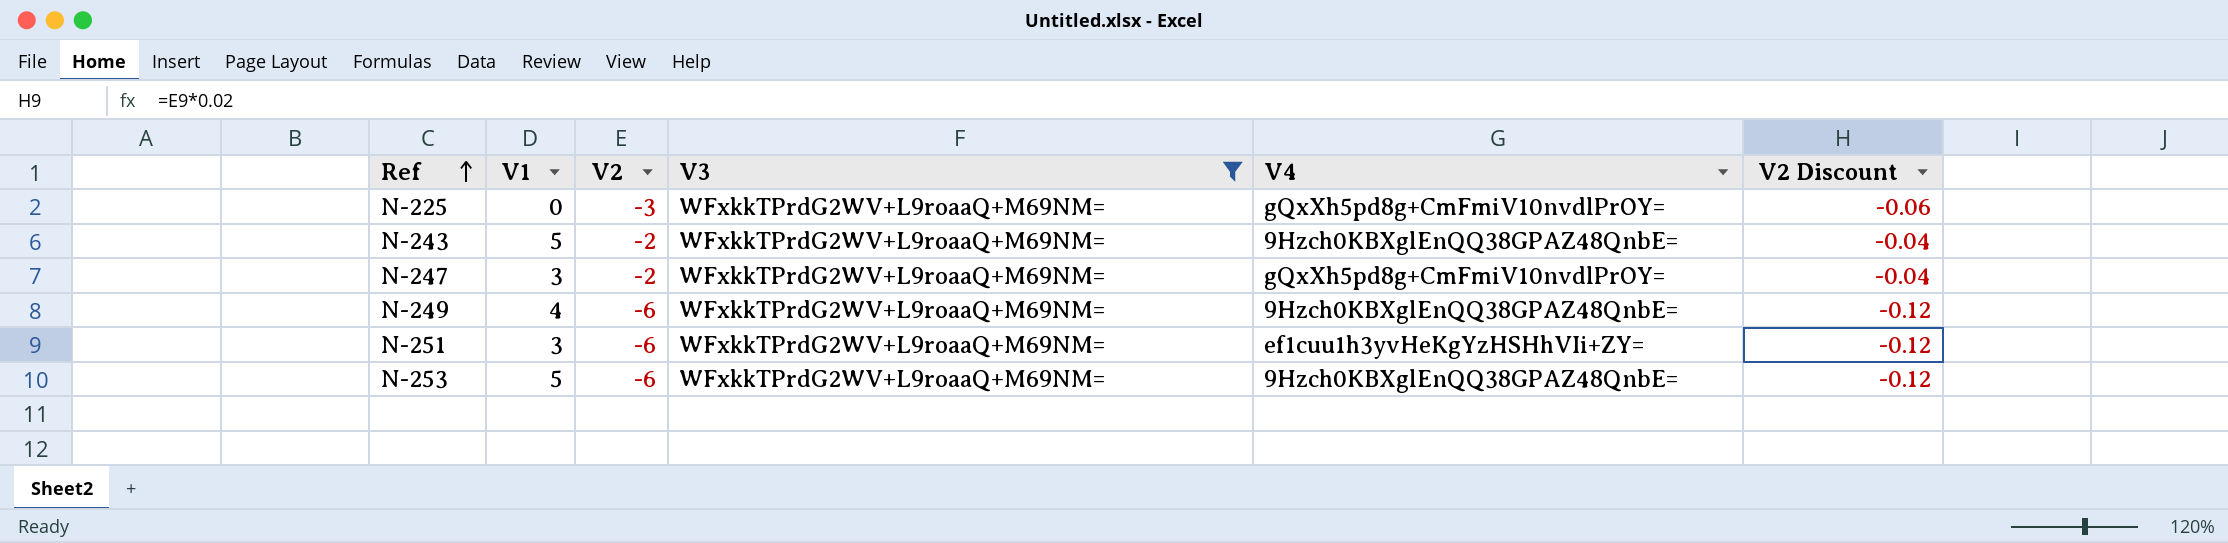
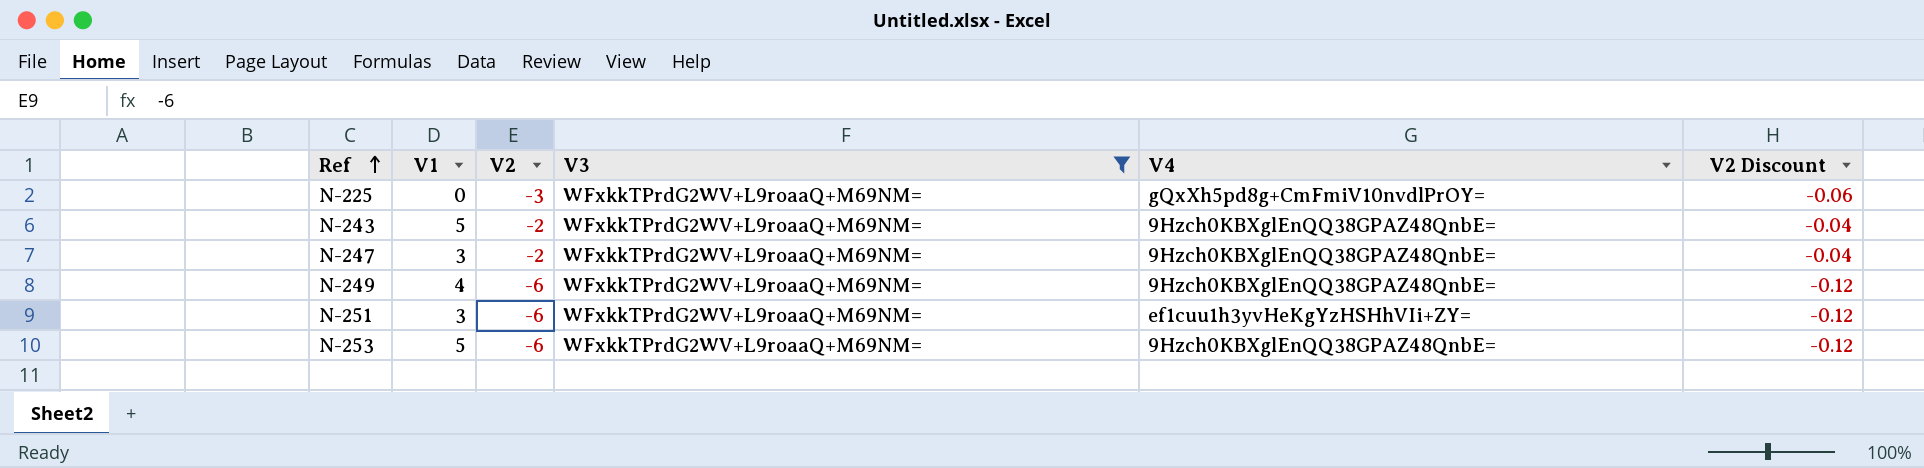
N-247 | V4: gQxXh5pd8g+CmFmiV10nvdlPrOY= -> 9Hzch0KBXglEnQQ38GPAZ48QnbE=

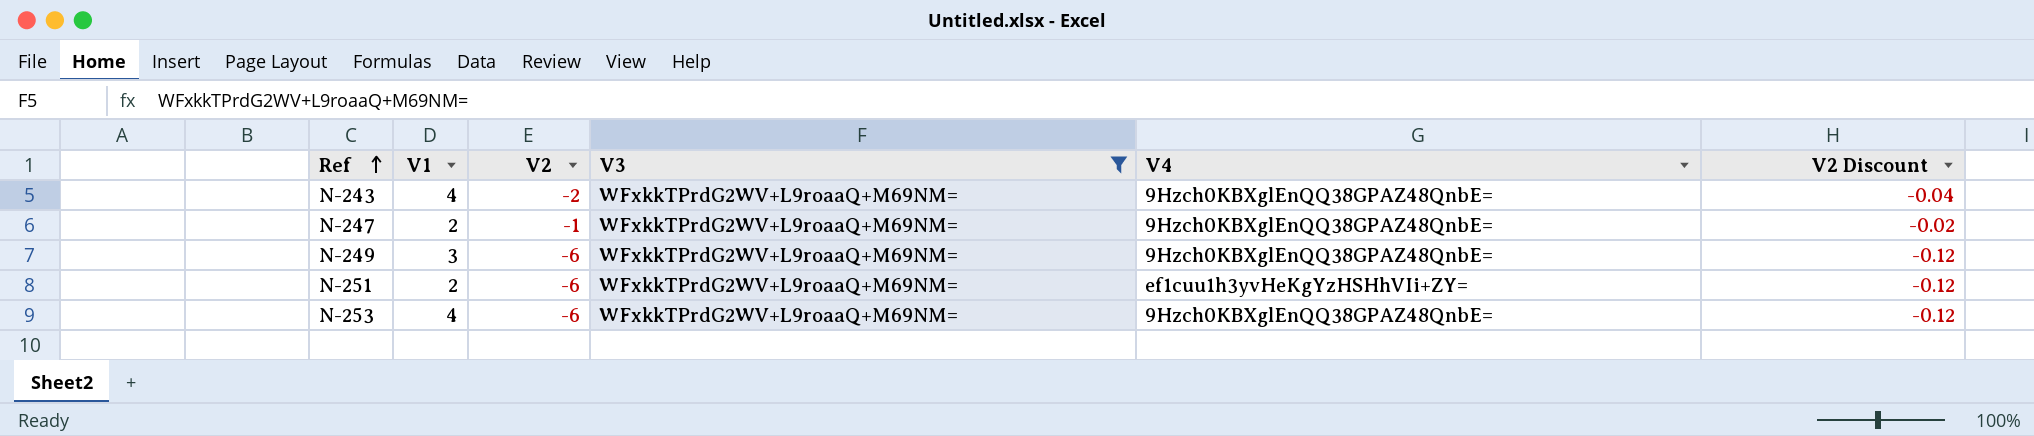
row N-225: 0 | -3 | WFxkkTPrdG2WV+L9roaaQ+M69NM= | gQxXh5pd8g+CmFmiV10nvdlPrOY= | -0.06 -> none
N-243 | V1: 5 -> 4
N-247 | V1: 3 -> 2
N-247 | V2: -2 -> -1
N-247 | V2 Discount: -0.04 -> -0.02
N-249 | V1: 4 -> 3
N-251 | V1: 3 -> 2
N-253 | V1: 5 -> 4

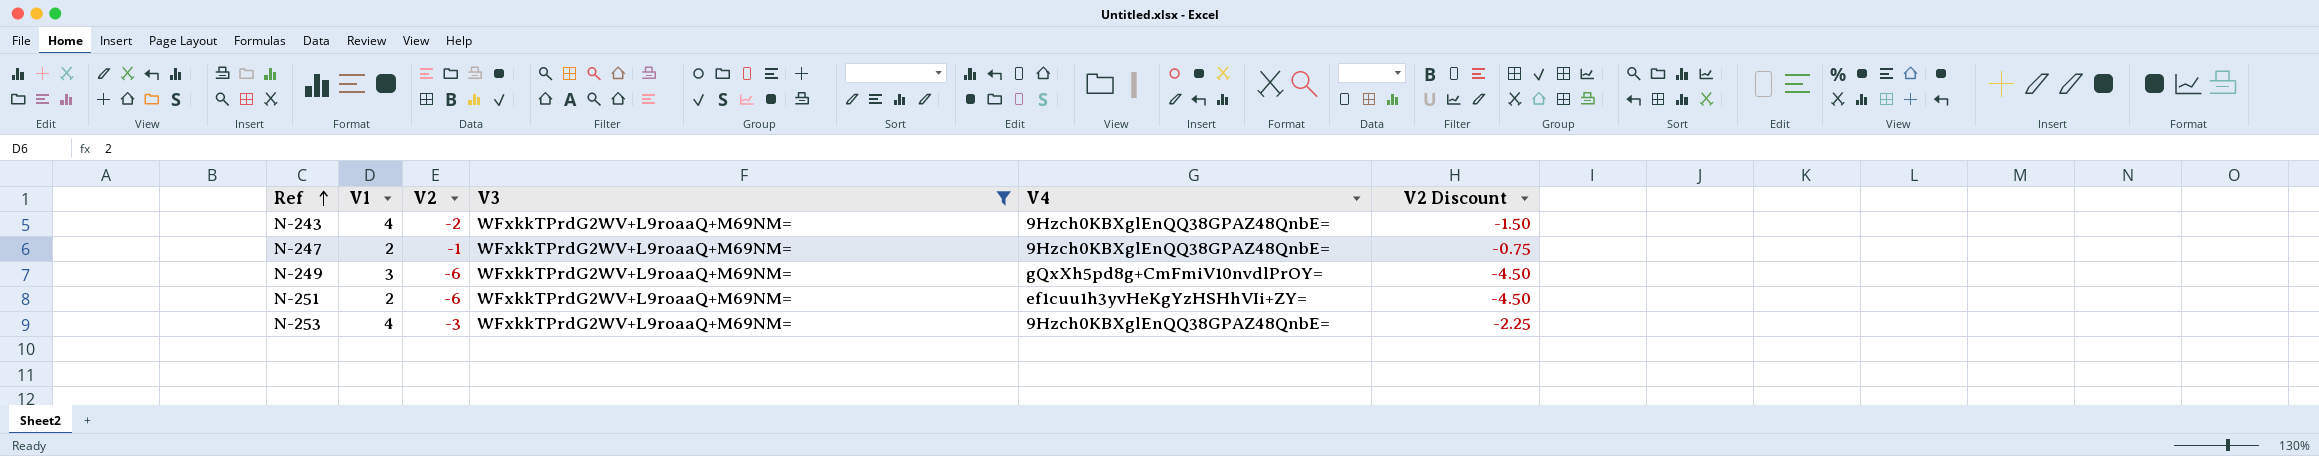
column V2 Discount | formula: [V2] * 0.02 -> [V2] * 0.75
N-249 | V4: 9Hzch0KBXglEnQQ38GPAZ48QnbE= -> gQxXh5pd8g+CmFmiV10nvdlPrOY=
N-253 | V2: -6 -> -3

